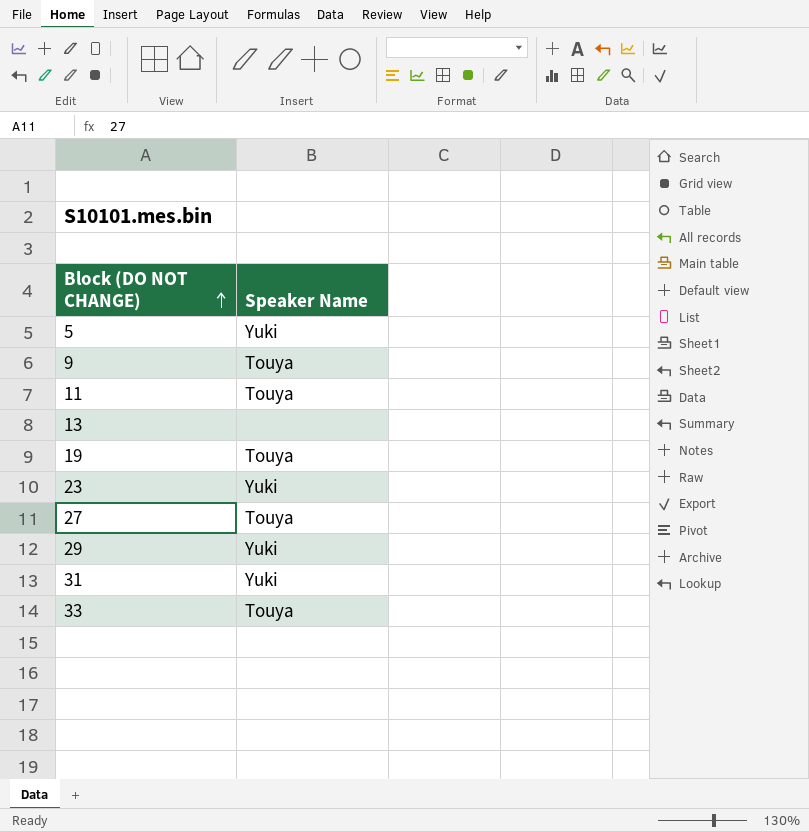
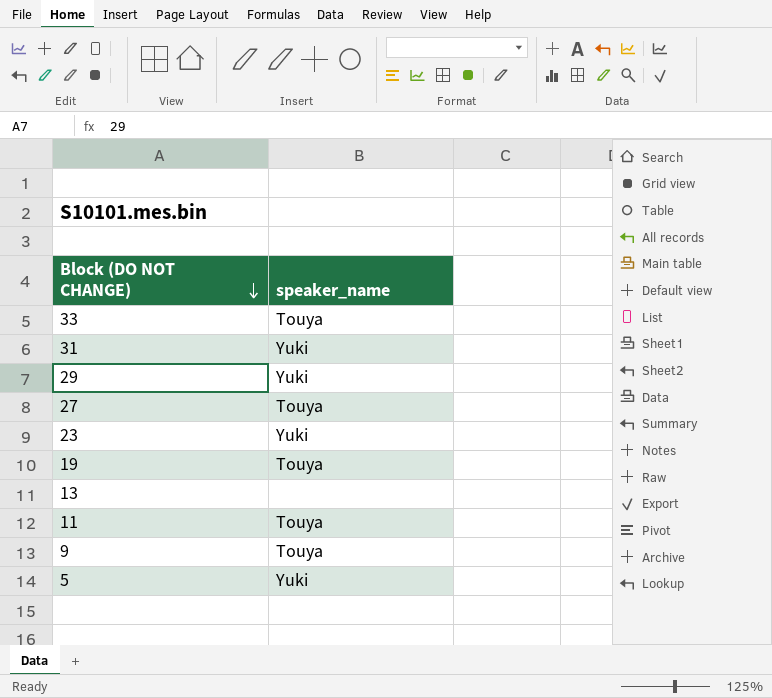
row order: Block (DO NOT CHANGE) ascending -> Block (DO NOT CHANGE) descending
column name: Speaker Name -> speaker_name

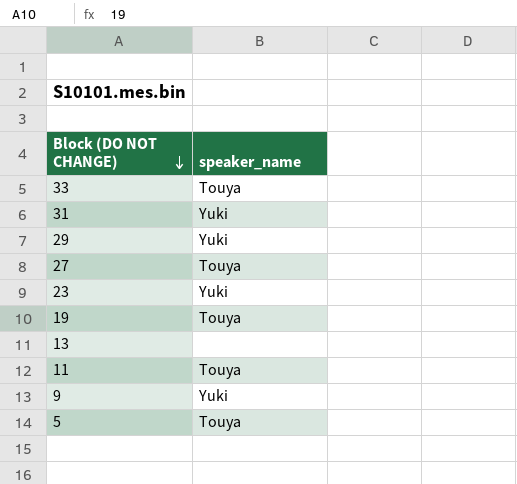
9 | speaker_name: Touya -> Yuki
5 | speaker_name: Yuki -> Touya

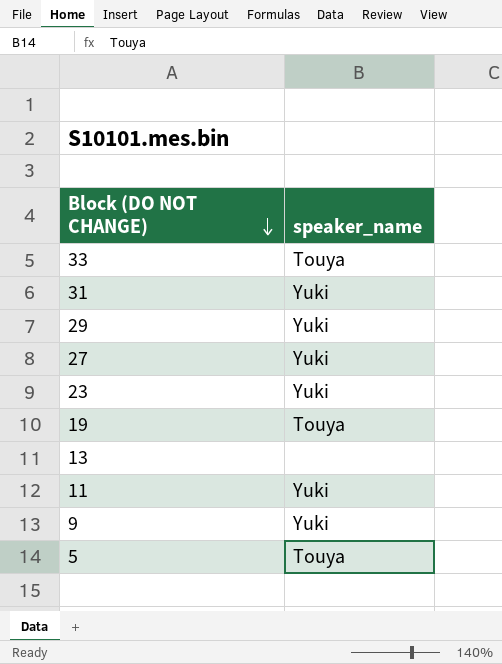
27 | speaker_name: Touya -> Yuki
11 | speaker_name: Touya -> Yuki

